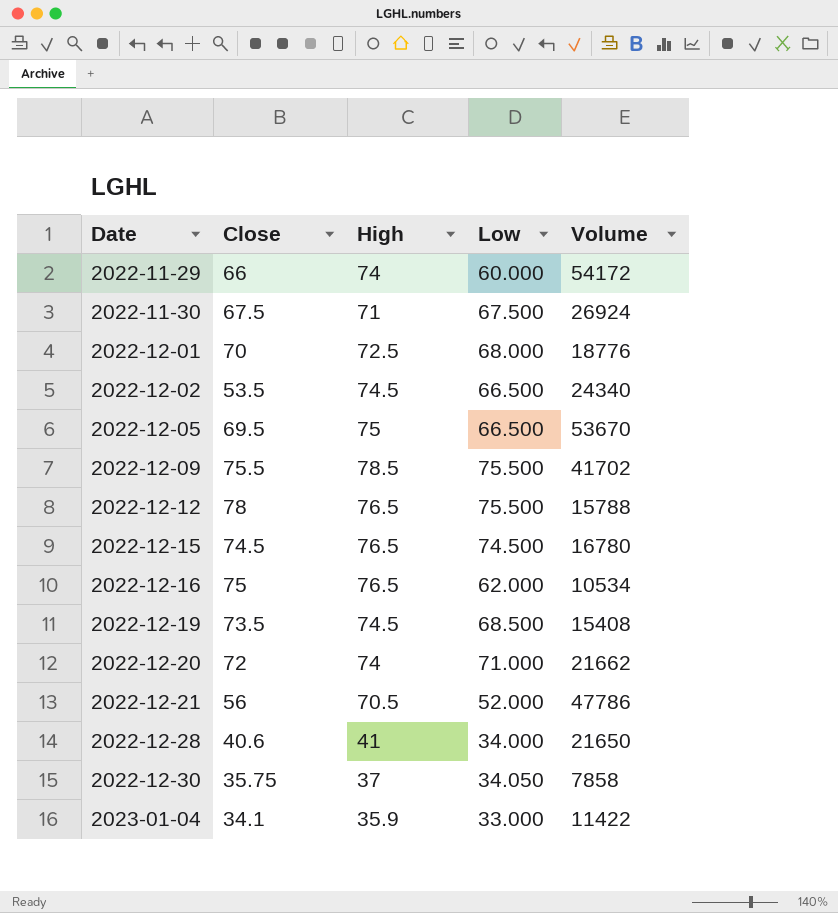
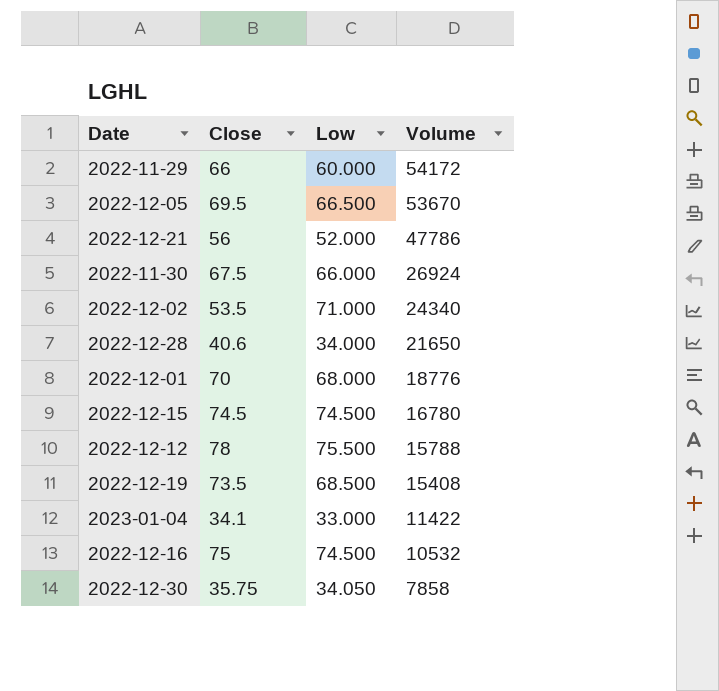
row order: Date ascending -> Volume descending
column High | position: 3 -> none
row 2022-12-09: 75.5 | 78.5 | 75.500 | 41702 -> none
row 2022-12-20: 72 | 74 | 71.000 | 21662 -> none
2022-11-30 | Low: 67.500 -> 66.000
2022-12-02 | Low: 66.500 -> 71.000
2022-12-16 | Low: 62.000 -> 74.500
2022-12-16 | Volume: 10534 -> 10532

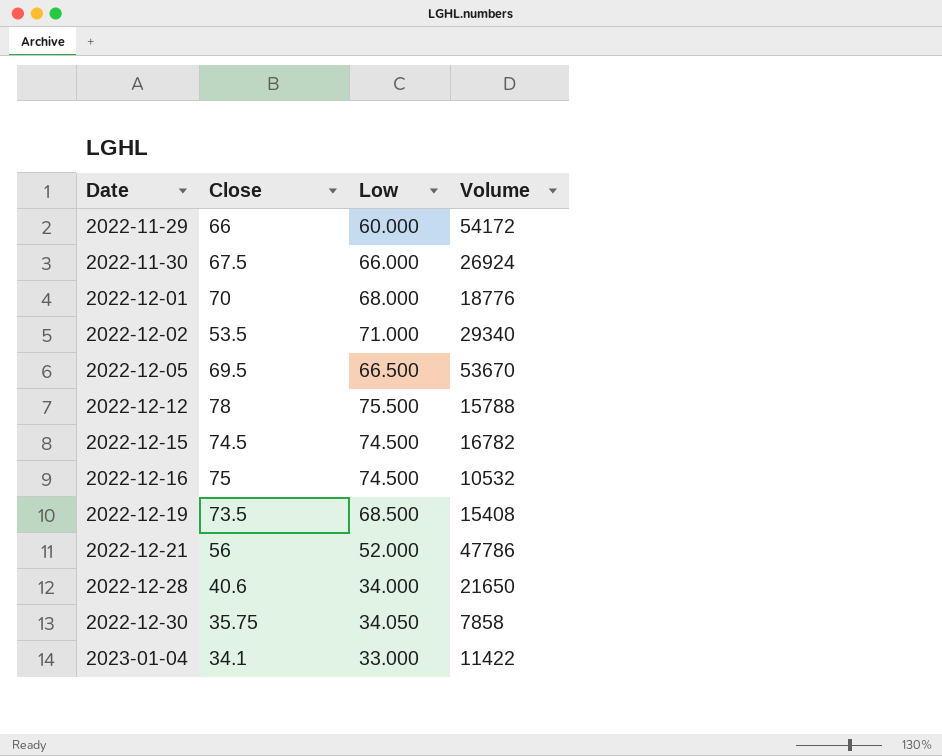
row order: Volume descending -> Date ascending
2022-12-02 | Volume: 24340 -> 29340
2022-12-15 | Volume: 16780 -> 16782

